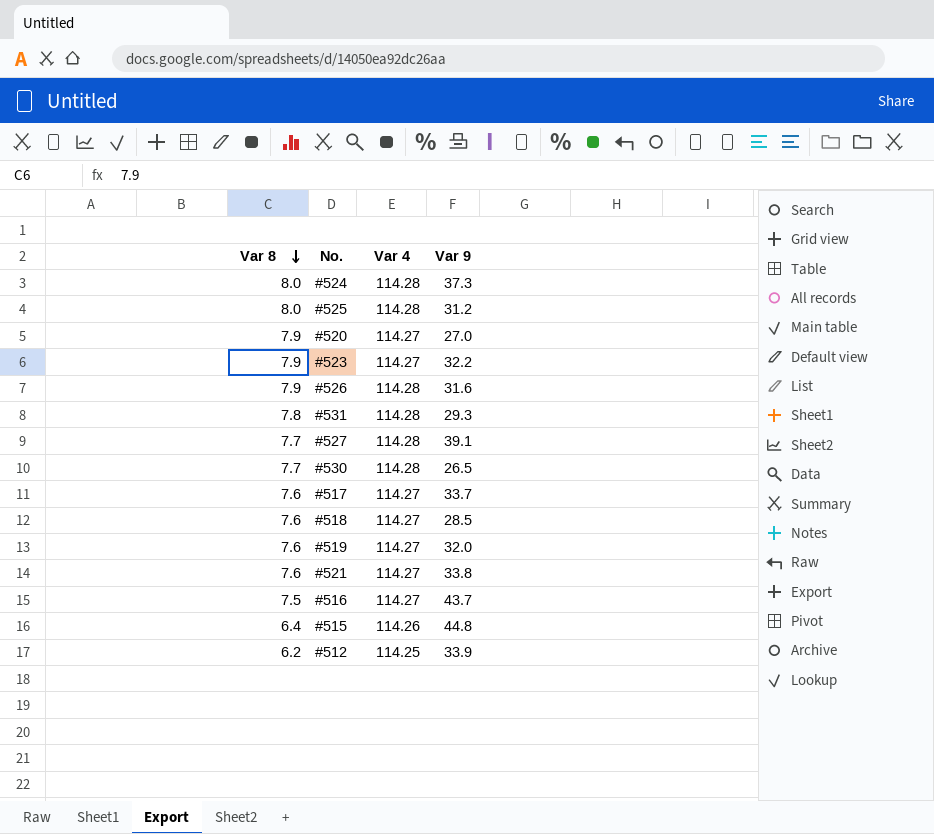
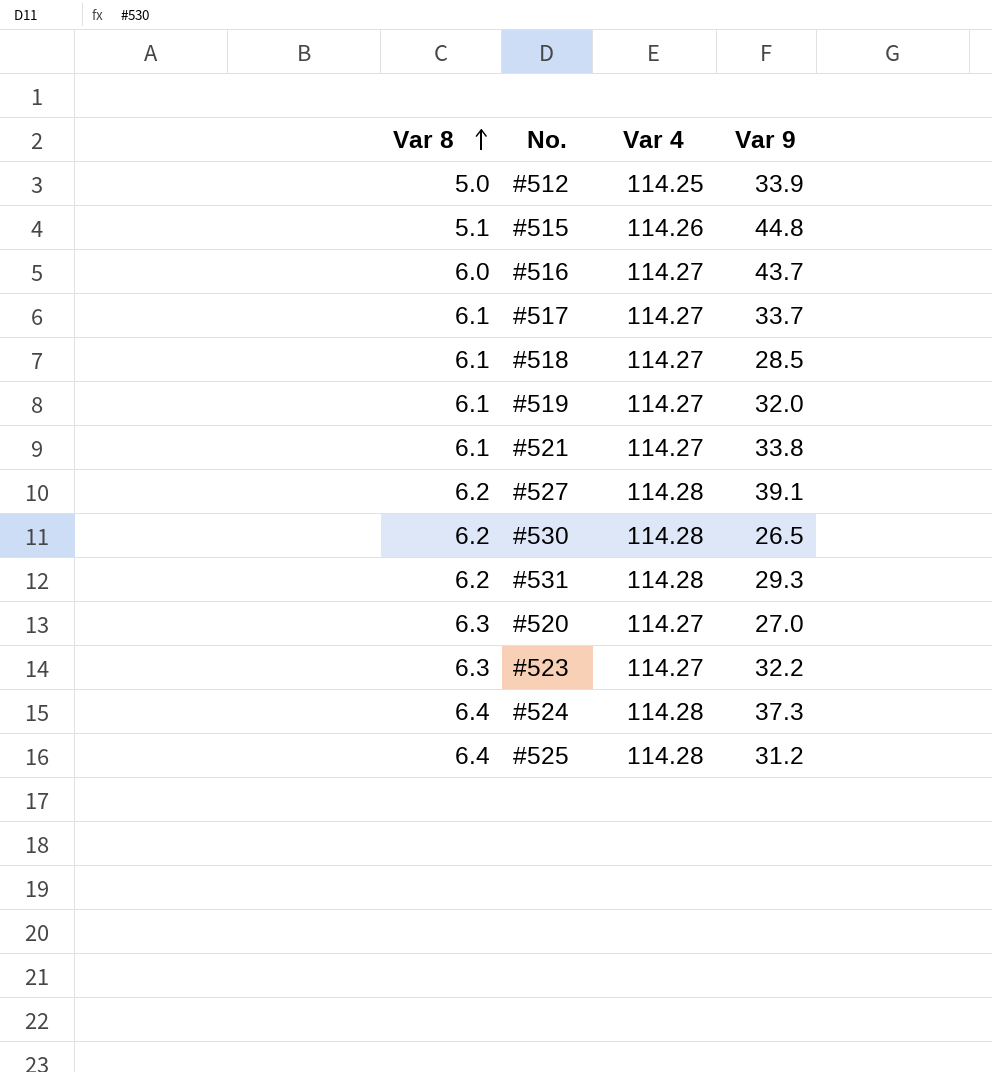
row order: Var 8 descending -> Var 8 ascending
row #526: 7.9 | 114.28 | 31.6 -> none
#512 | Var 8: 6.2 -> 5.0
#515 | Var 8: 6.4 -> 5.1
#516 | Var 8: 7.5 -> 6.0
#517 | Var 8: 7.6 -> 6.1
#518 | Var 8: 7.6 -> 6.1
#519 | Var 8: 7.6 -> 6.1
#521 | Var 8: 7.6 -> 6.1
#527 | Var 8: 7.7 -> 6.2
#530 | Var 8: 7.7 -> 6.2
#531 | Var 8: 7.8 -> 6.2
#520 | Var 8: 7.9 -> 6.3
#523 | Var 8: 7.9 -> 6.3
#524 | Var 8: 8.0 -> 6.4
#525 | Var 8: 8.0 -> 6.4

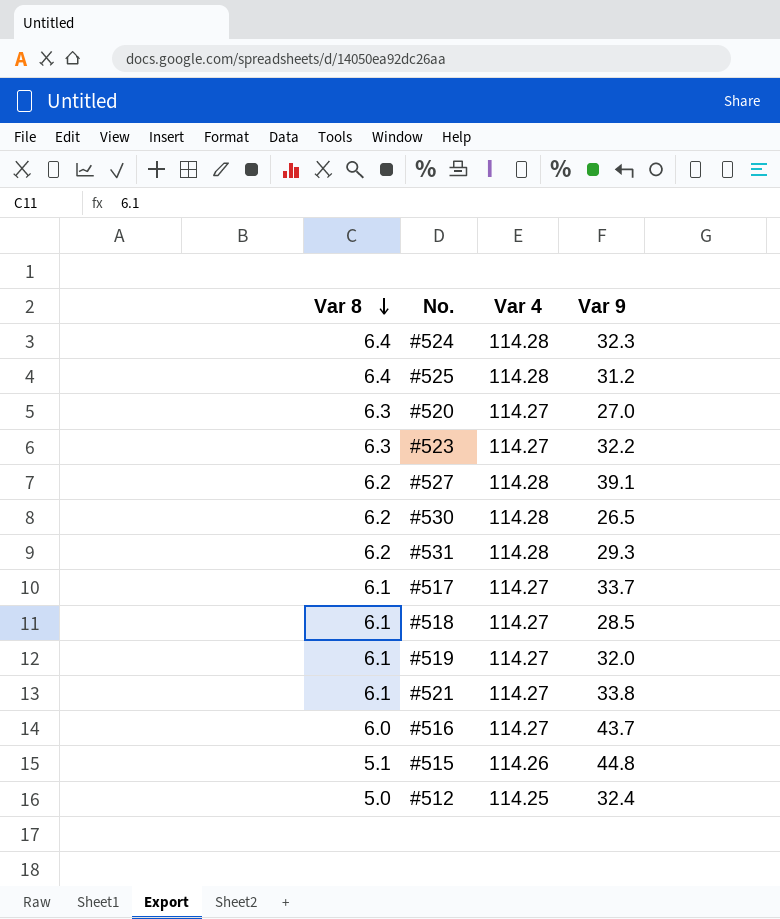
row order: Var 8 ascending -> Var 8 descending
#524 | Var 9: 37.3 -> 32.3
#512 | Var 9: 33.9 -> 32.4

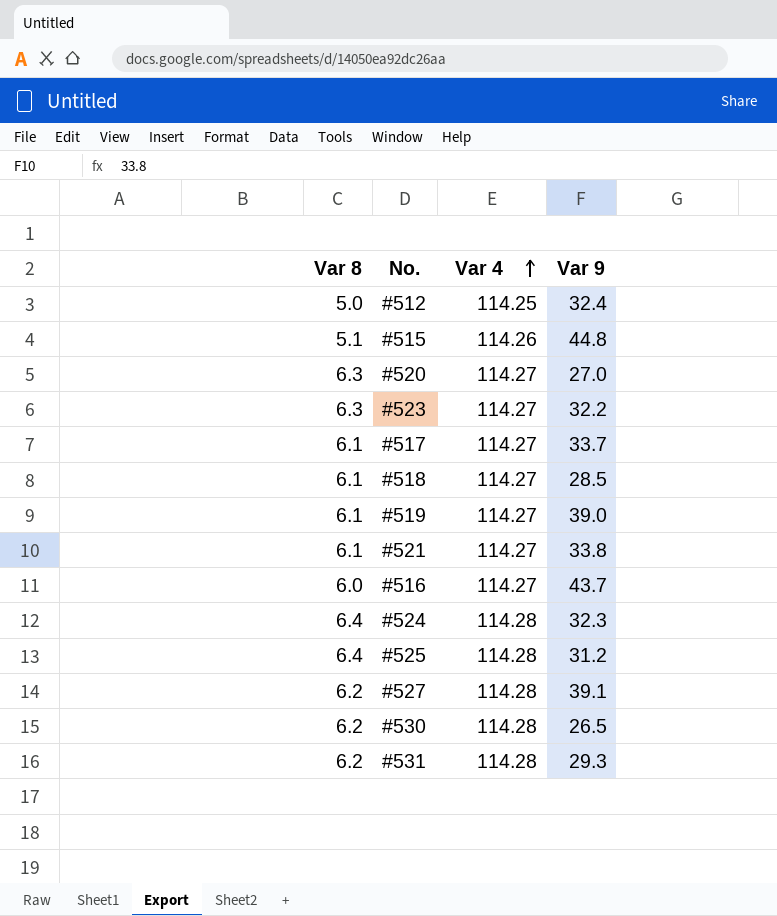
row order: Var 8 descending -> Var 4 ascending
#519 | Var 9: 32.0 -> 39.0

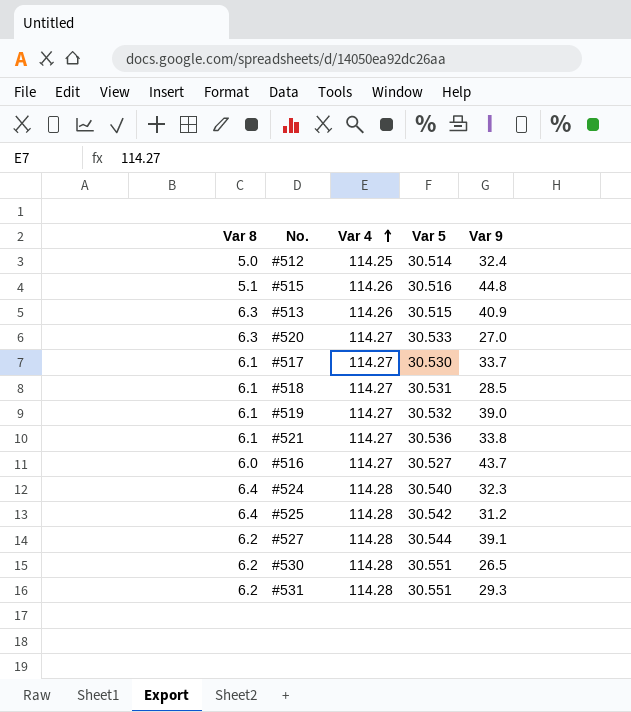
column Var 5 | position: none -> 4
row #523: 6.3 | 114.27 | 32.2 -> none
row #513: none -> 6.3 | 114.26 | 30.515 | 40.9

